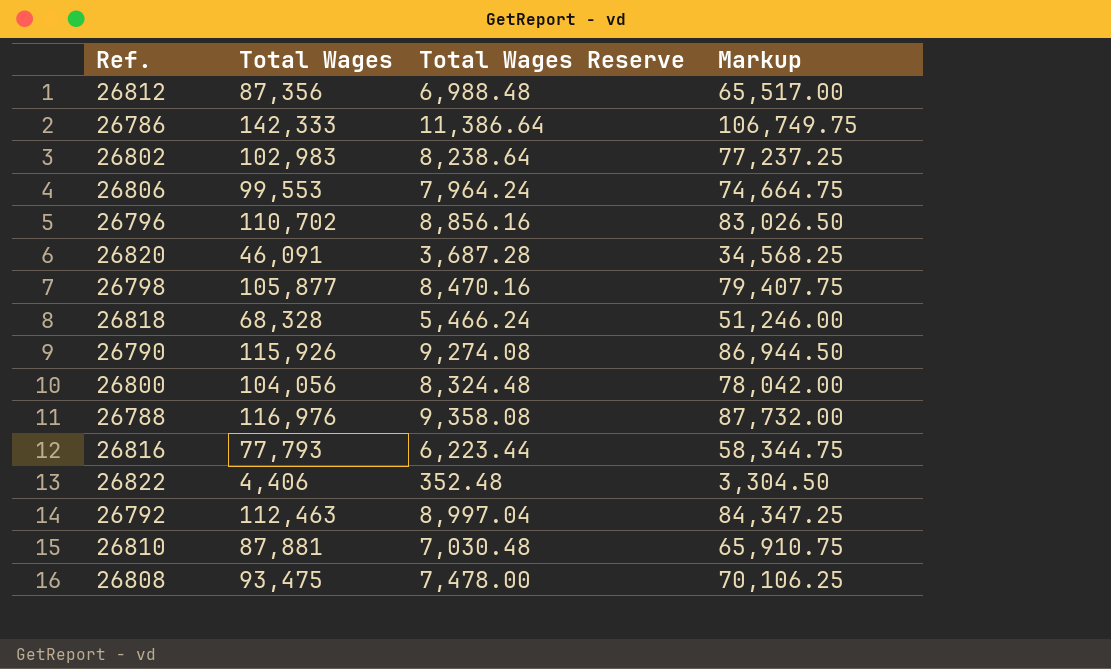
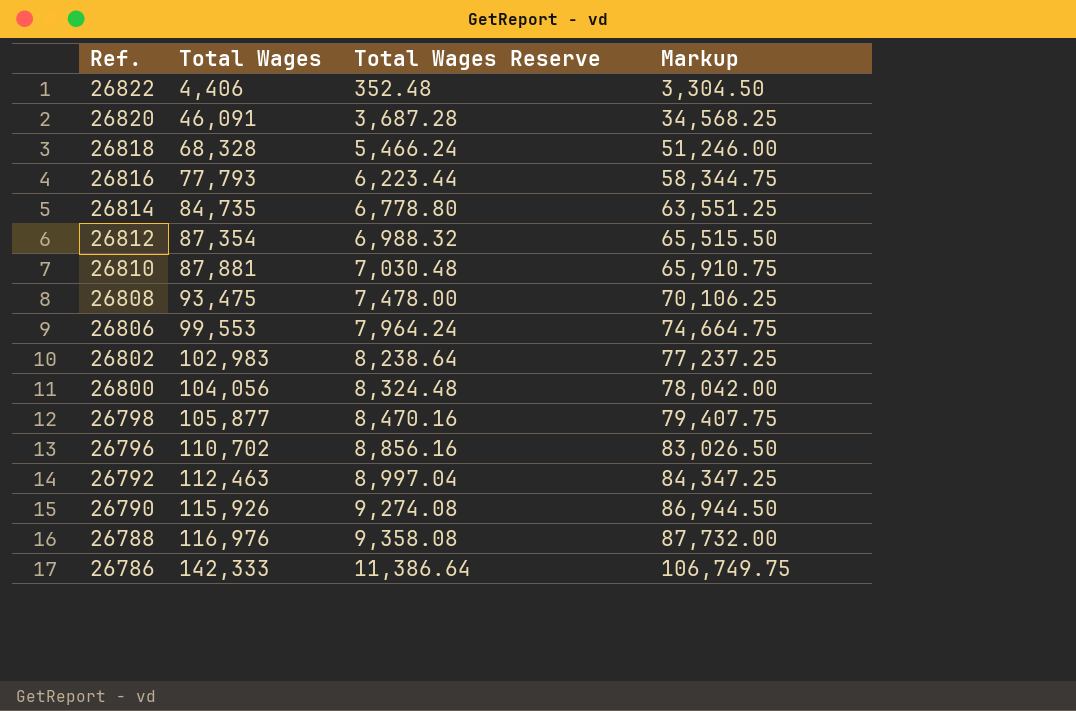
row order: none -> Ref. descending
row 26814: none -> 84,735 | 6,778.80 | 63,551.25
26812 | Total Wages: 87,356 -> 87,354
26812 | Total Wages Reserve: 6,988.48 -> 6,988.32
26812 | Markup: 65,517.00 -> 65,515.50

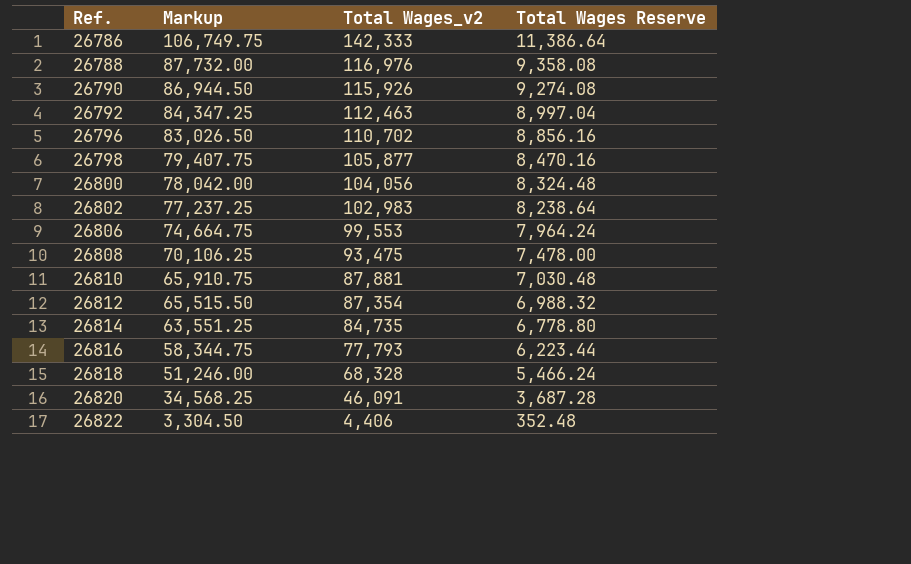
row order: Ref. descending -> Ref. ascending
column Markup | position: 4 -> 2
column name: Total Wages -> Total Wages_v2

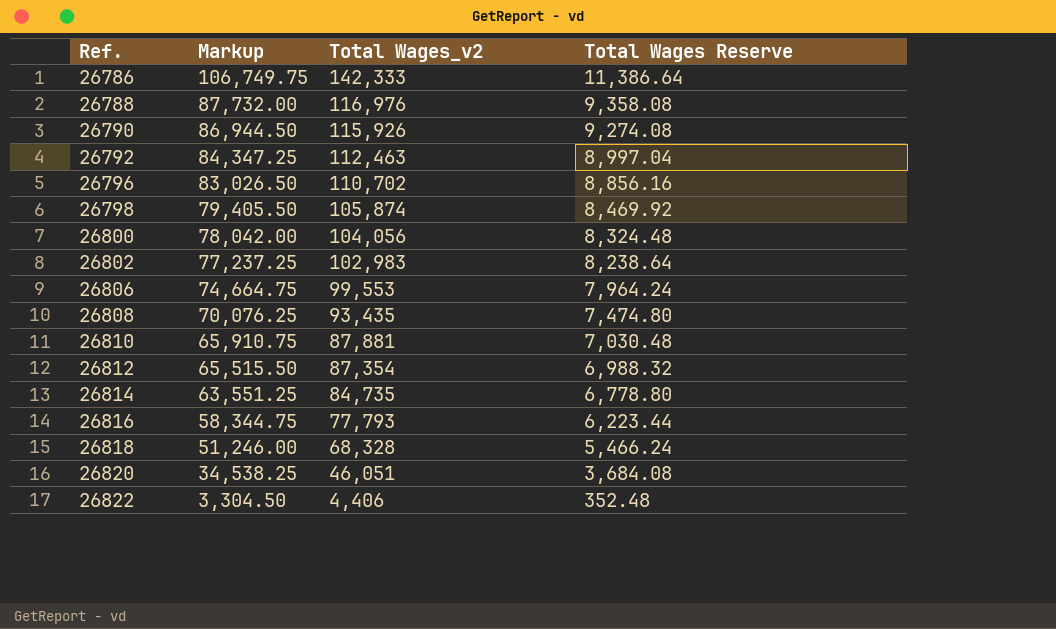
26798 | Markup: 79,407.75 -> 79,405.50
26798 | Total Wages_v2: 105,877 -> 105,874
26798 | Total Wages Reserve: 8,470.16 -> 8,469.92
26808 | Markup: 70,106.25 -> 70,076.25
26808 | Total Wages_v2: 93,475 -> 93,435
26808 | Total Wages Reserve: 7,478.00 -> 7,474.80
26820 | Markup: 34,568.25 -> 34,538.25
26820 | Total Wages_v2: 46,091 -> 46,051
26820 | Total Wages Reserve: 3,687.28 -> 3,684.08

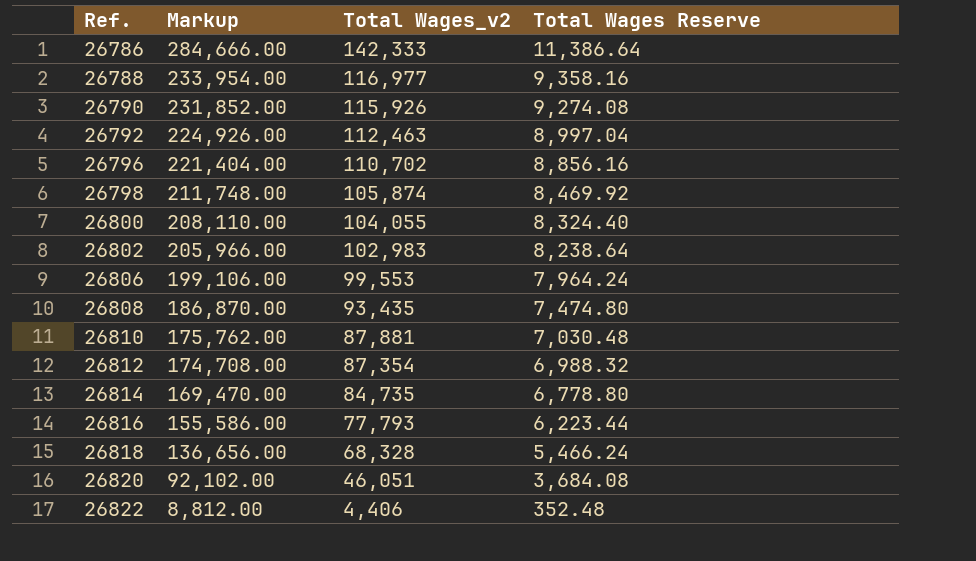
column Markup | formula: [Total Wages_v2] * 0.75 -> [Total Wages_v2] * 2
26788 | Total Wages_v2: 116,976 -> 116,977
26788 | Total Wages Reserve: 9,358.08 -> 9,358.16
26800 | Total Wages_v2: 104,056 -> 104,055
26800 | Total Wages Reserve: 8,324.48 -> 8,324.40

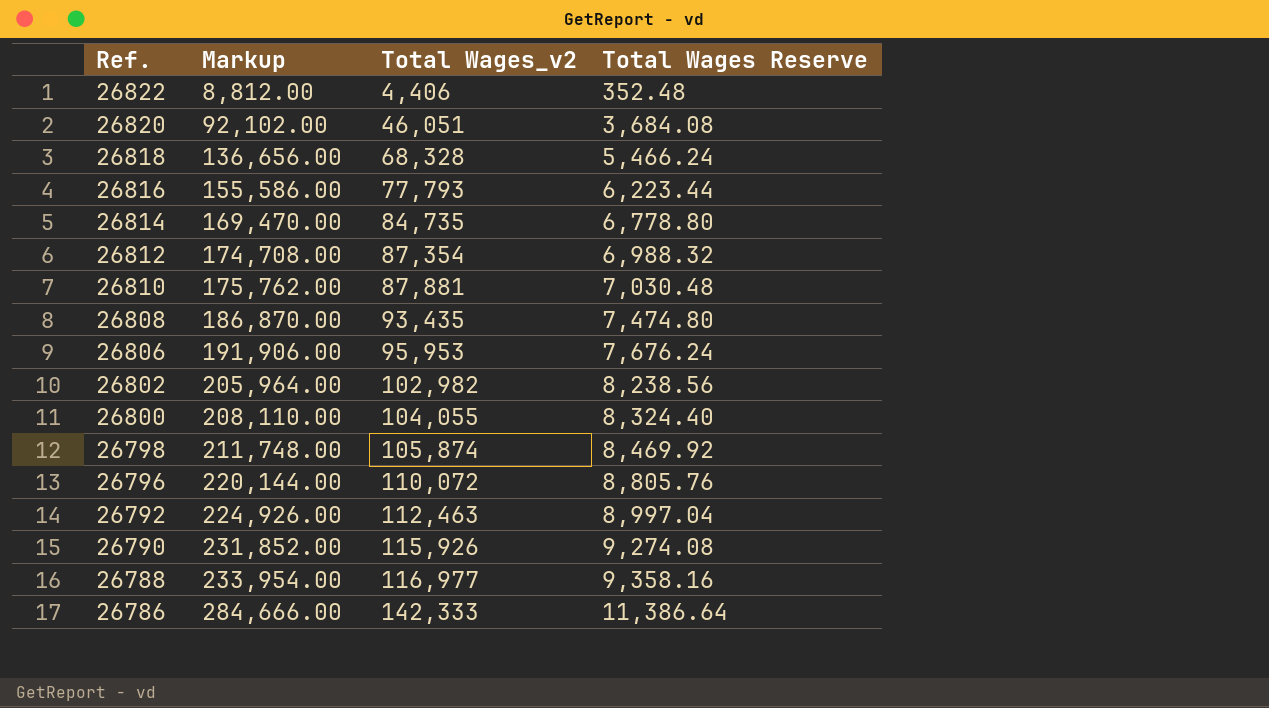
row order: Ref. ascending -> Ref. descending
26806 | Markup: 199,106.00 -> 191,906.00
26806 | Total Wages_v2: 99,553 -> 95,953
26806 | Total Wages Reserve: 7,964.24 -> 7,676.24
26802 | Markup: 205,966.00 -> 205,964.00
26802 | Total Wages_v2: 102,983 -> 102,982
26802 | Total Wages Reserve: 8,238.64 -> 8,238.56
26796 | Markup: 221,404.00 -> 220,144.00
26796 | Total Wages_v2: 110,702 -> 110,072
26796 | Total Wages Reserve: 8,856.16 -> 8,805.76

